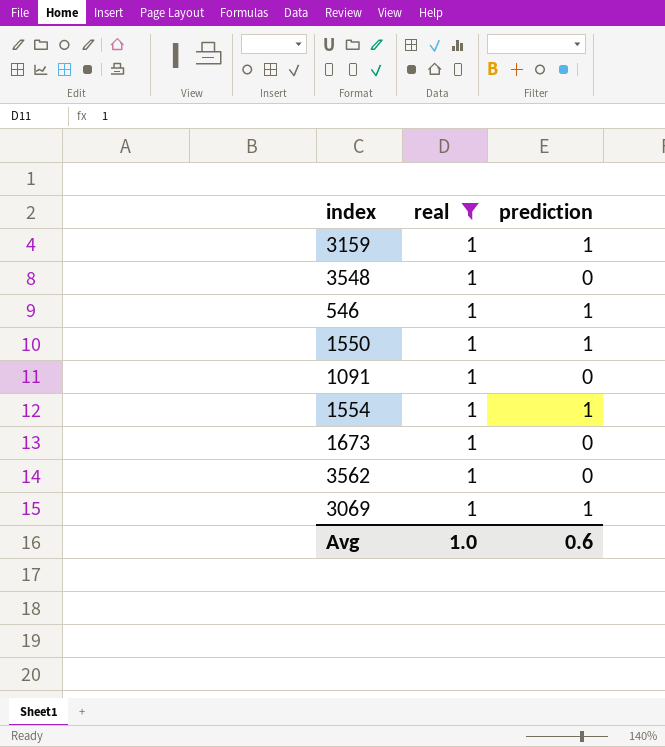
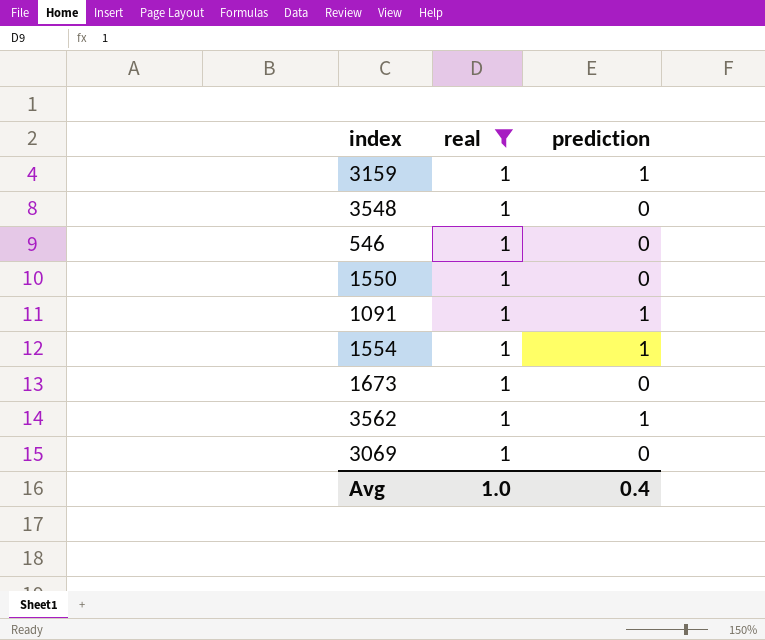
546 | prediction: 1 -> 0
1550 | prediction: 1 -> 0
1091 | prediction: 0 -> 1
3562 | prediction: 0 -> 1
3069 | prediction: 1 -> 0
Avg | prediction: 0.6 -> 0.4

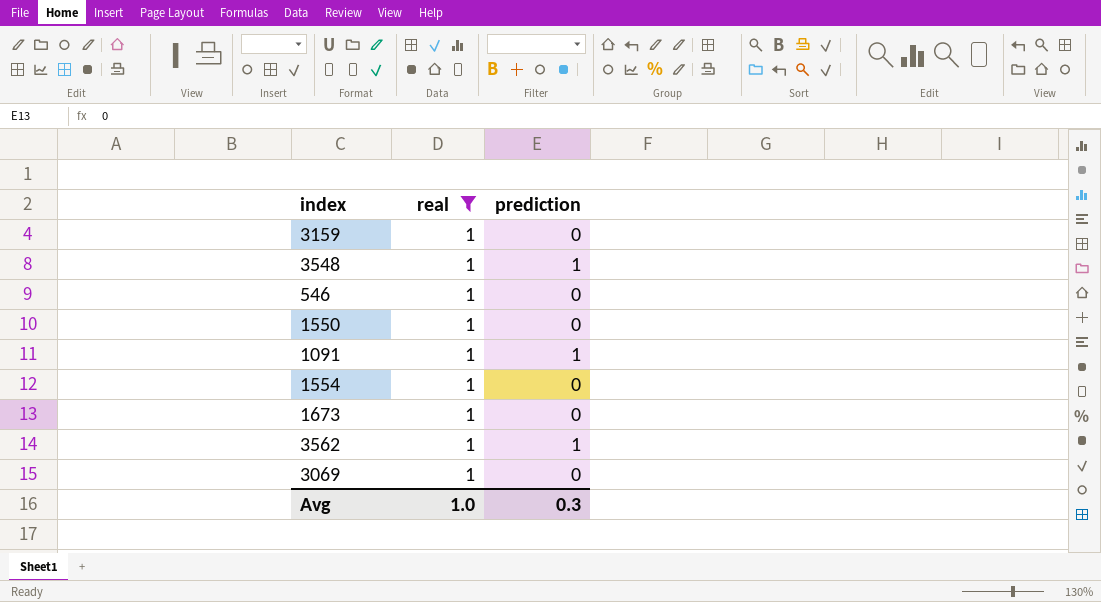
3159 | prediction: 1 -> 0
3548 | prediction: 0 -> 1
1554 | prediction: 1 -> 0
Avg | prediction: 0.4 -> 0.3

